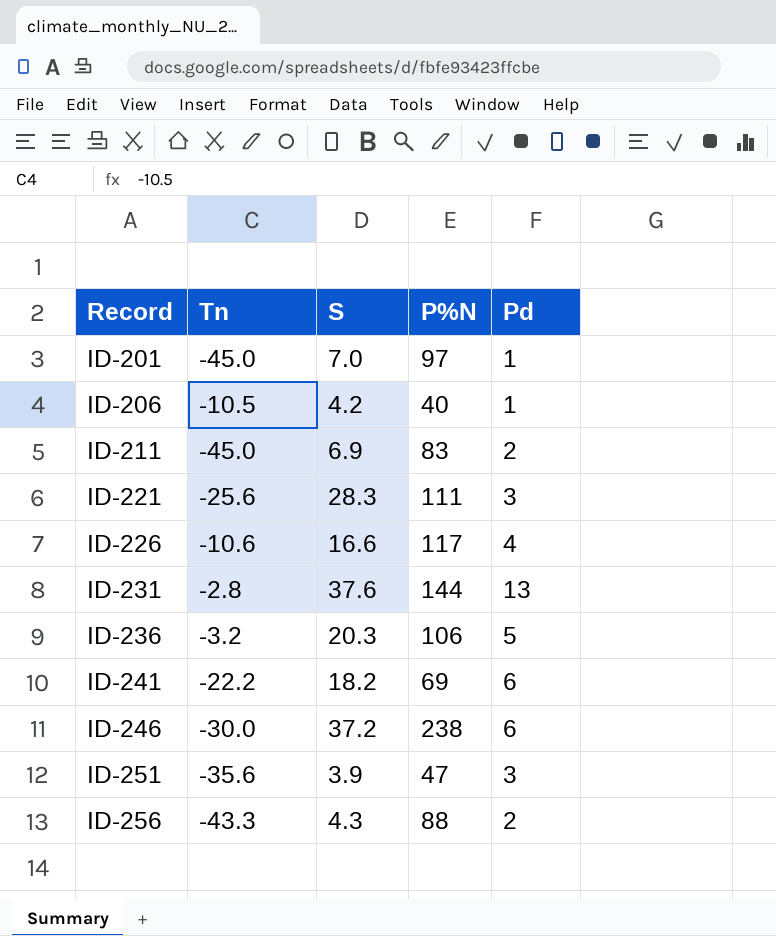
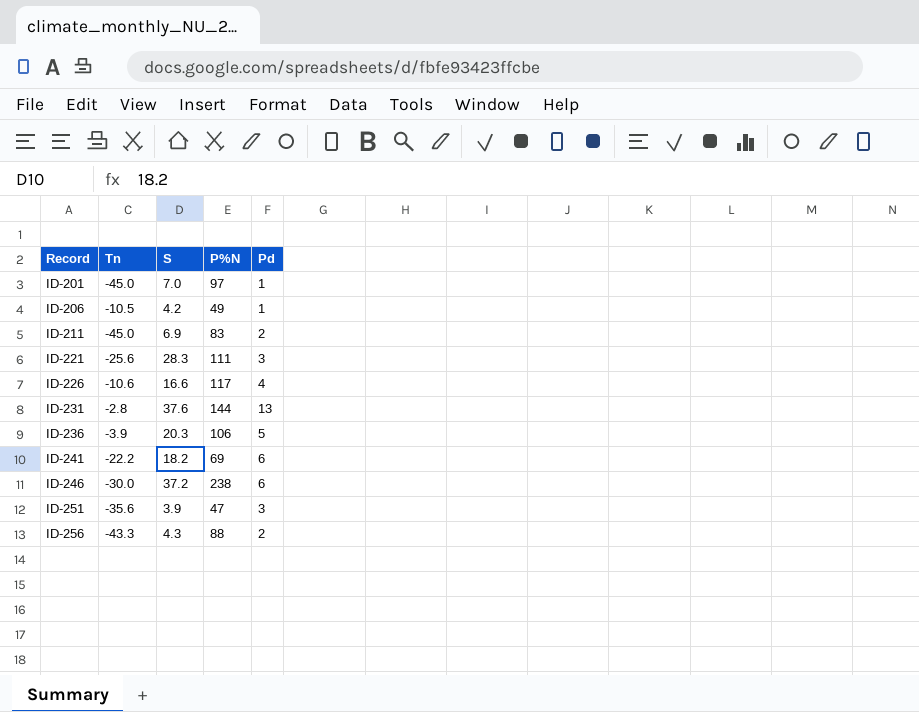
ID-206 | P%N: 40 -> 49
ID-236 | Tn: -3.2 -> -3.9

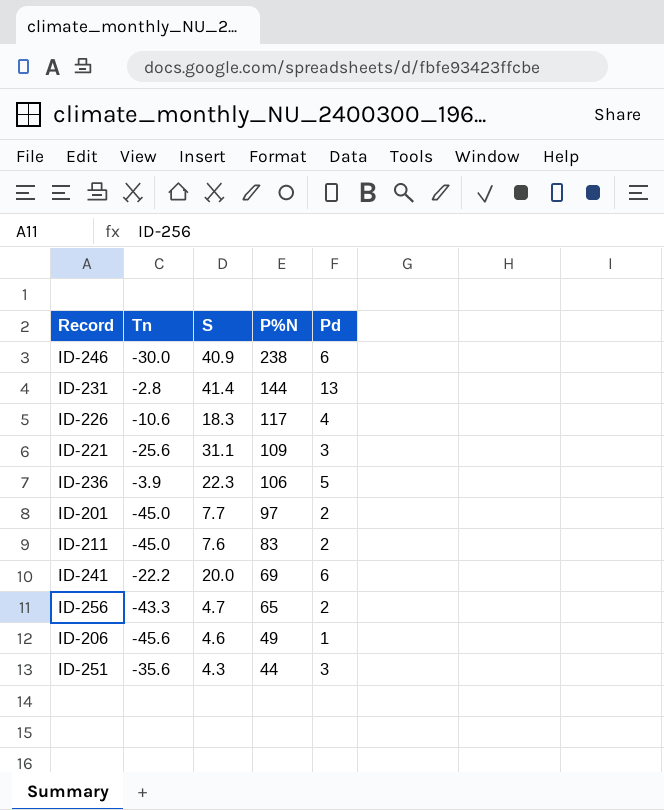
row order: Record ascending -> P%N descending
ID-246 | S: 37.2 -> 40.9
ID-231 | S: 37.6 -> 41.4
ID-226 | S: 16.6 -> 18.3
ID-221 | S: 28.3 -> 31.1
ID-221 | P%N: 111 -> 109
ID-236 | S: 20.3 -> 22.3
ID-201 | S: 7.0 -> 7.7
ID-201 | Pd: 1 -> 2
ID-211 | S: 6.9 -> 7.6
ID-241 | S: 18.2 -> 20.0
ID-256 | S: 4.3 -> 4.7
ID-256 | P%N: 88 -> 65
ID-206 | Tn: -10.5 -> -45.6
ID-206 | S: 4.2 -> 4.6
ID-251 | S: 3.9 -> 4.3
ID-251 | P%N: 47 -> 44

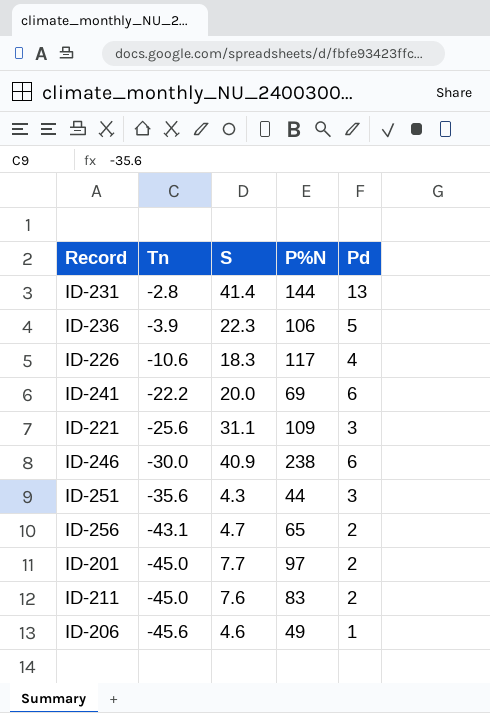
row order: P%N descending -> Tn descending
ID-256 | Tn: -43.3 -> -43.1

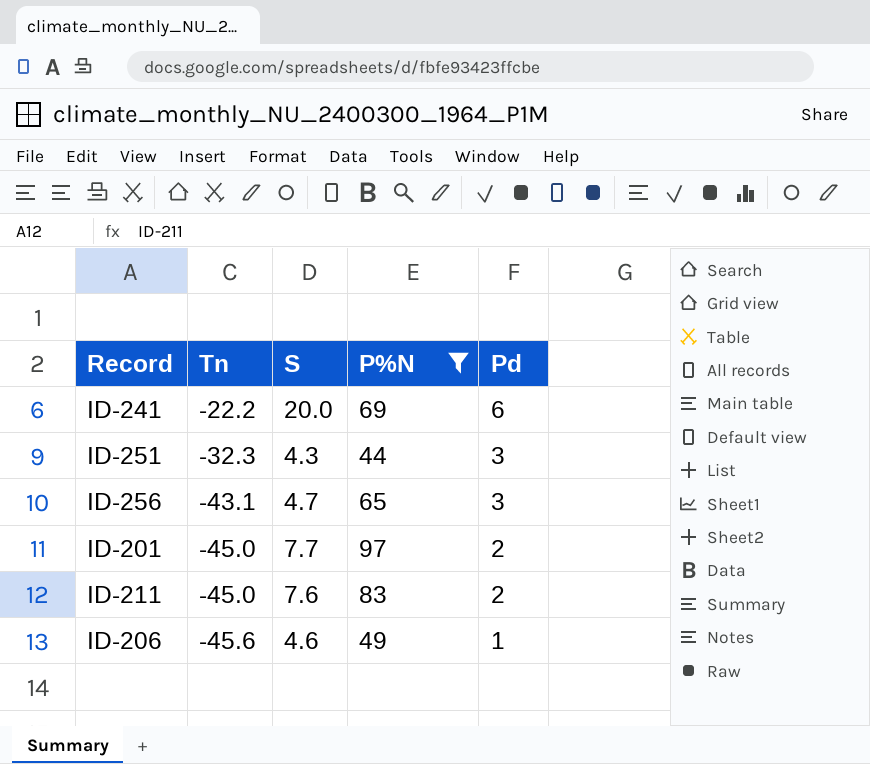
filter: none -> P%N <= 97
ID-251 | Tn: -35.6 -> -32.3
ID-256 | Pd: 2 -> 3

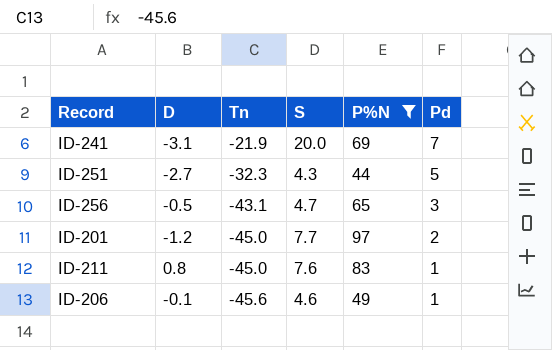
column D | position: none -> 2
ID-241 | Tn: -22.2 -> -21.9
ID-241 | Pd: 6 -> 7
ID-251 | Pd: 3 -> 5
ID-211 | Pd: 2 -> 1

